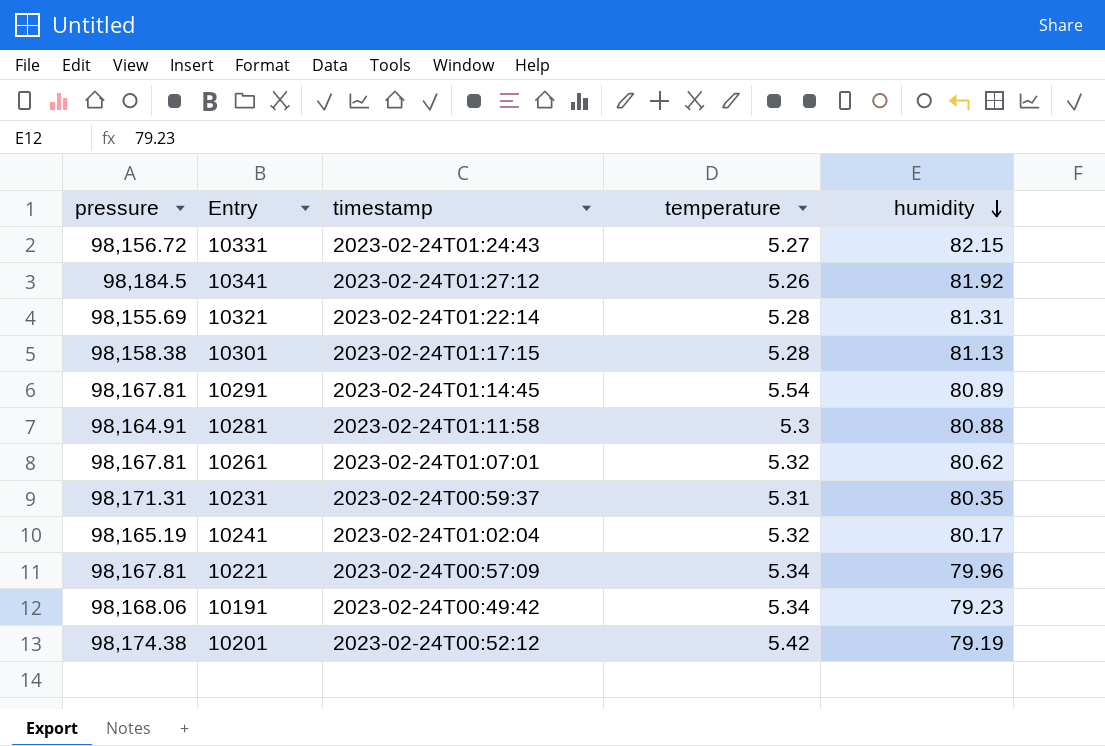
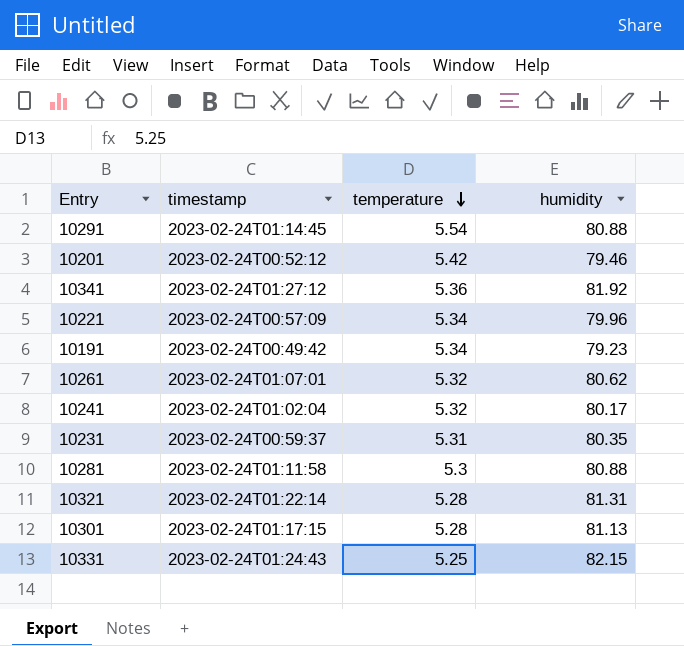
row order: humidity descending -> temperature descending
column pressure | position: 1 -> none
10291 | humidity: 80.89 -> 80.88
10201 | humidity: 79.19 -> 79.46
10341 | temperature: 5.26 -> 5.36
10331 | temperature: 5.27 -> 5.25

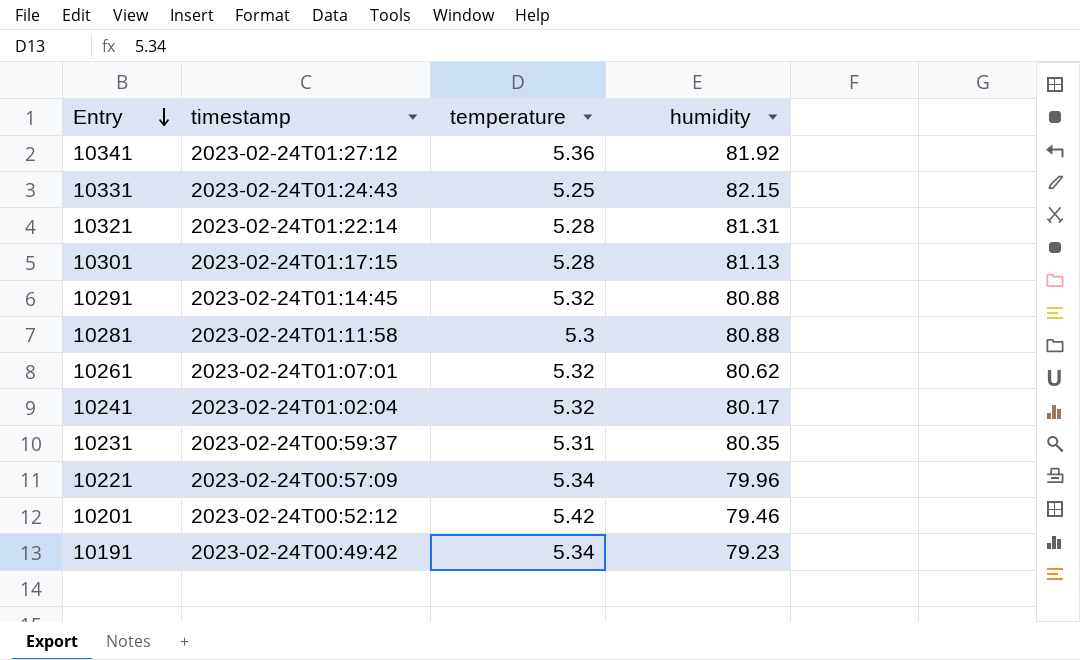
row order: temperature descending -> Entry descending
10291 | temperature: 5.54 -> 5.32

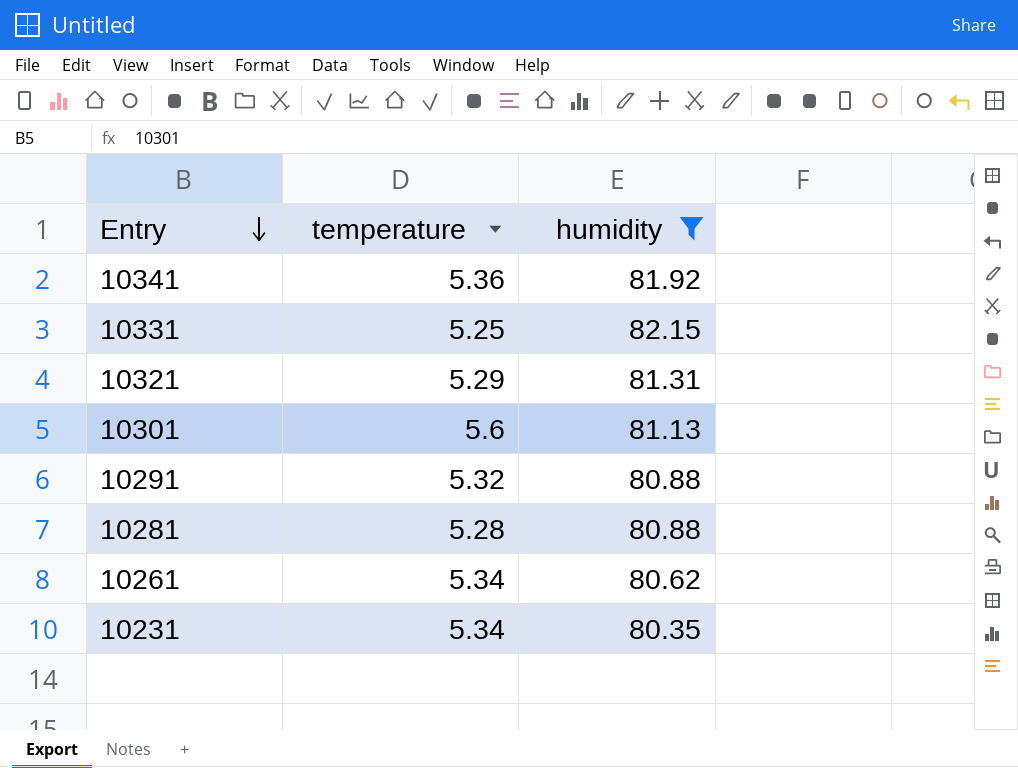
filter: none -> humidity >= 80.35
column timestamp | position: 2 -> none
10321 | temperature: 5.28 -> 5.29
10301 | temperature: 5.28 -> 5.6
10281 | temperature: 5.3 -> 5.28
10261 | temperature: 5.32 -> 5.34
10231 | temperature: 5.31 -> 5.34

